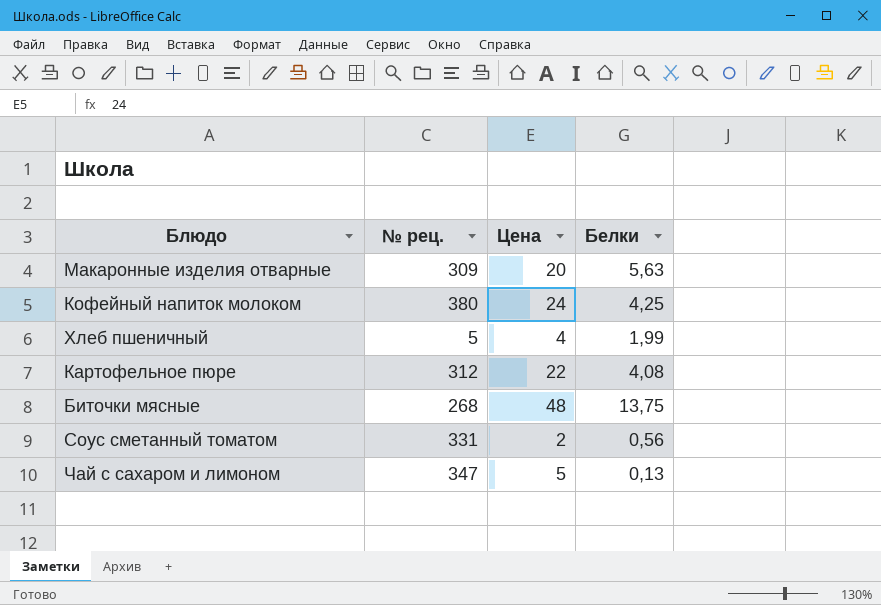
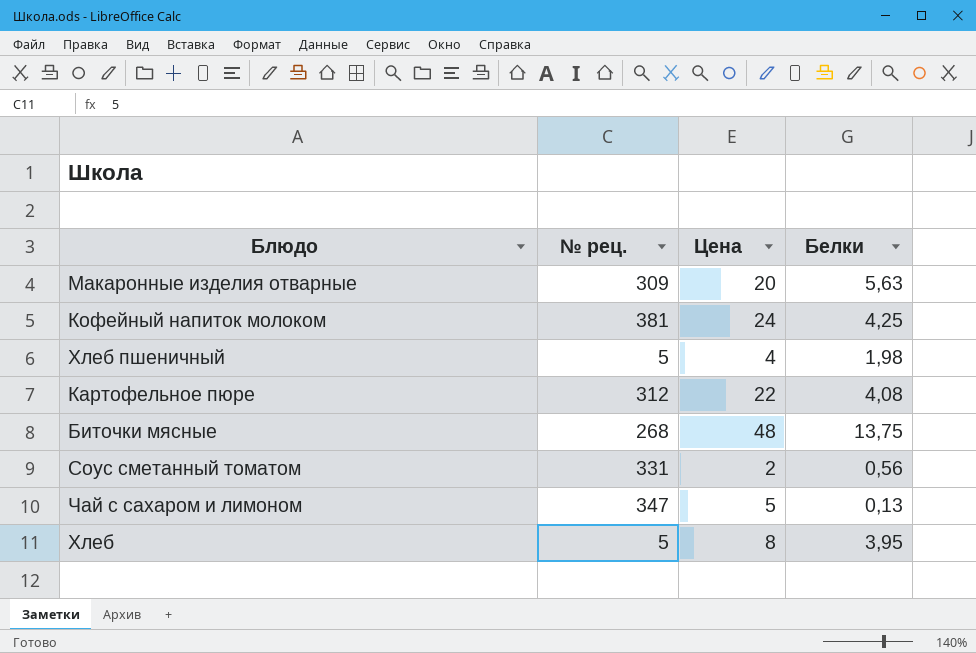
Кофейный напиток молоком | № рец.: 380 -> 381
Хлеб пшеничный | Белки: 1,99 -> 1,98
row Хлеб: none -> 5 | 8 | 3,95

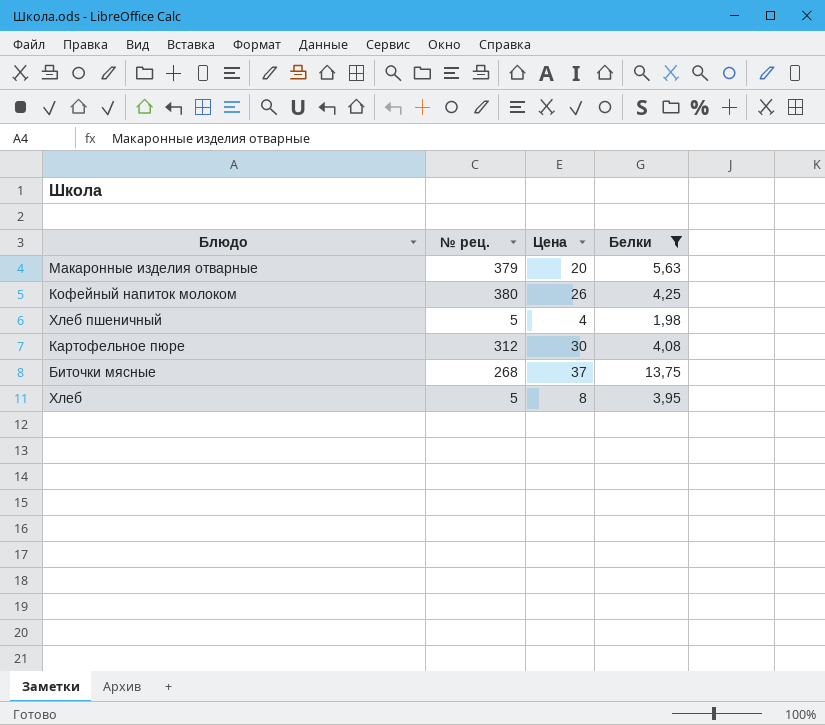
filter: none -> Белки >= 1,98
Макаронные изделия отварные | № рец.: 309 -> 379
Кофейный напиток молоком | № рец.: 381 -> 380
Кофейный напиток молоком | Цена: 24 -> 26
Картофельное пюре | Цена: 22 -> 30
Биточки мясные | Цена: 48 -> 37

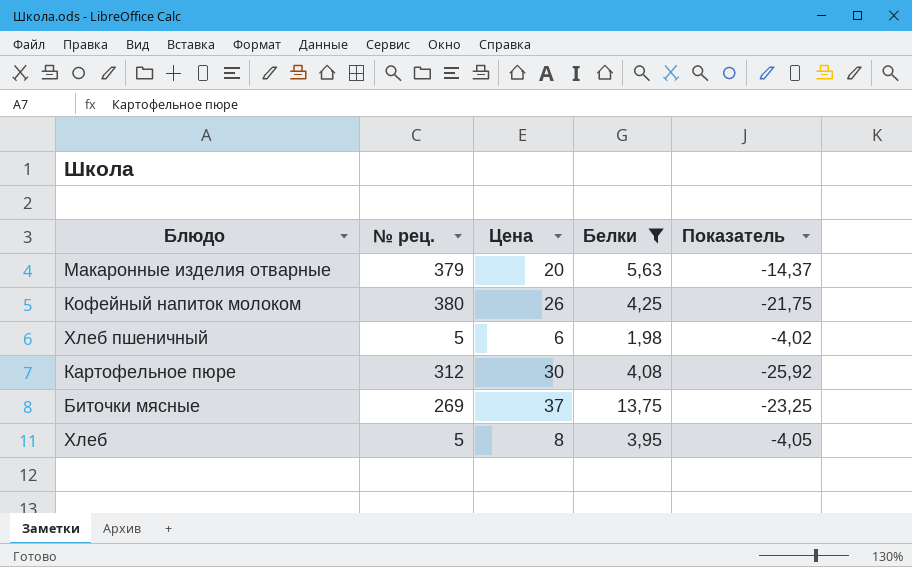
column Показатель | formula: none -> [Белки] - [Цена]
Хлеб пшеничный | Цена: 4 -> 6
Биточки мясные | № рец.: 268 -> 269

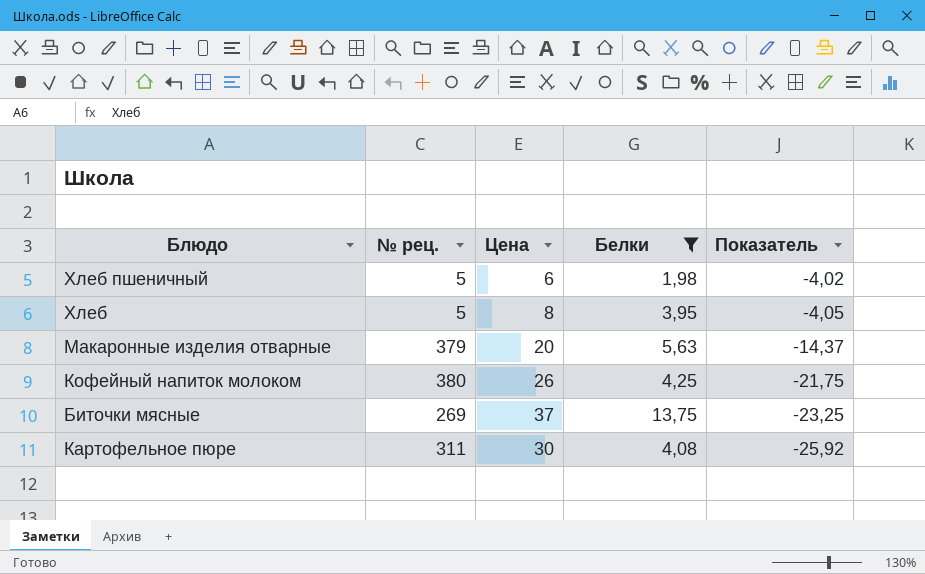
row order: none -> Показатель descending
Картофельное пюре | № рец.: 312 -> 311

